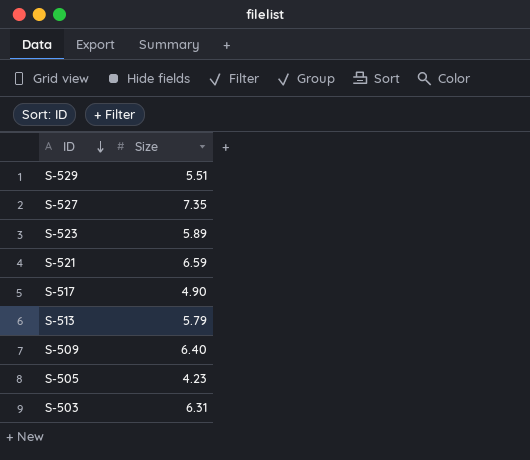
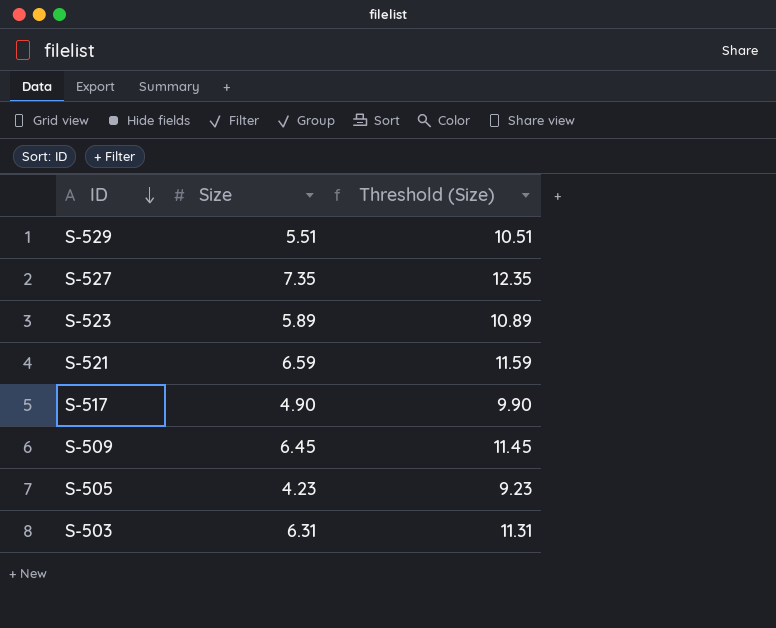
column Threshold (Size) | formula: none -> [Size] + 5
row S-513: 5.79 -> none
S-509 | Size: 6.40 -> 6.45

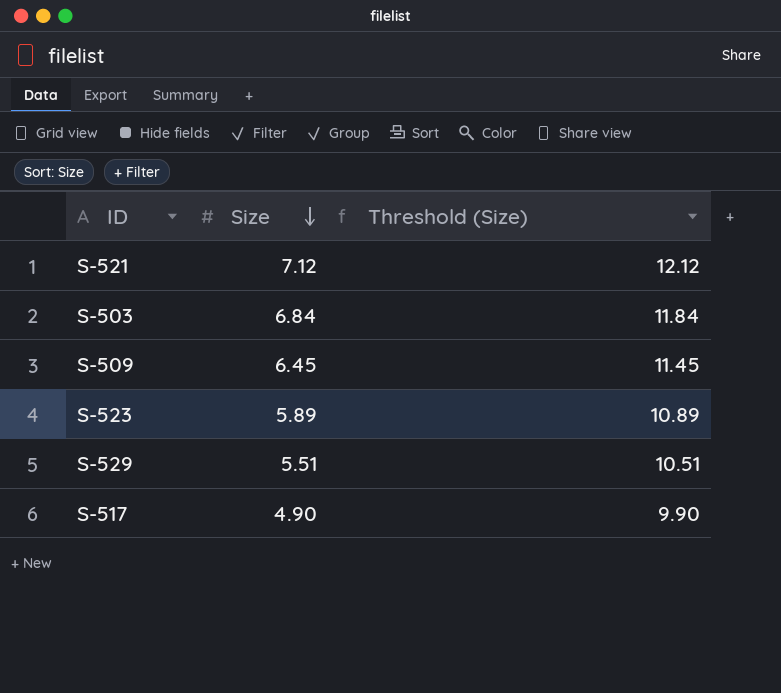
row order: ID descending -> Size descending
row S-527: 7.35 | 12.35 -> none
row S-505: 4.23 | 9.23 -> none
S-521 | Size: 6.59 -> 7.12
S-521 | Threshold (Size): 11.59 -> 12.12
S-503 | Size: 6.31 -> 6.84
S-503 | Threshold (Size): 11.31 -> 11.84

